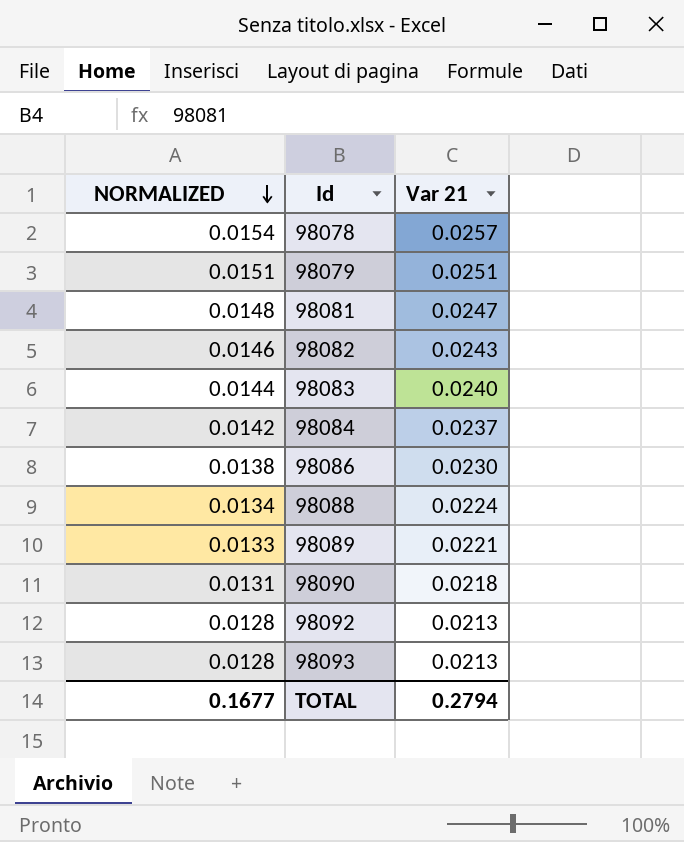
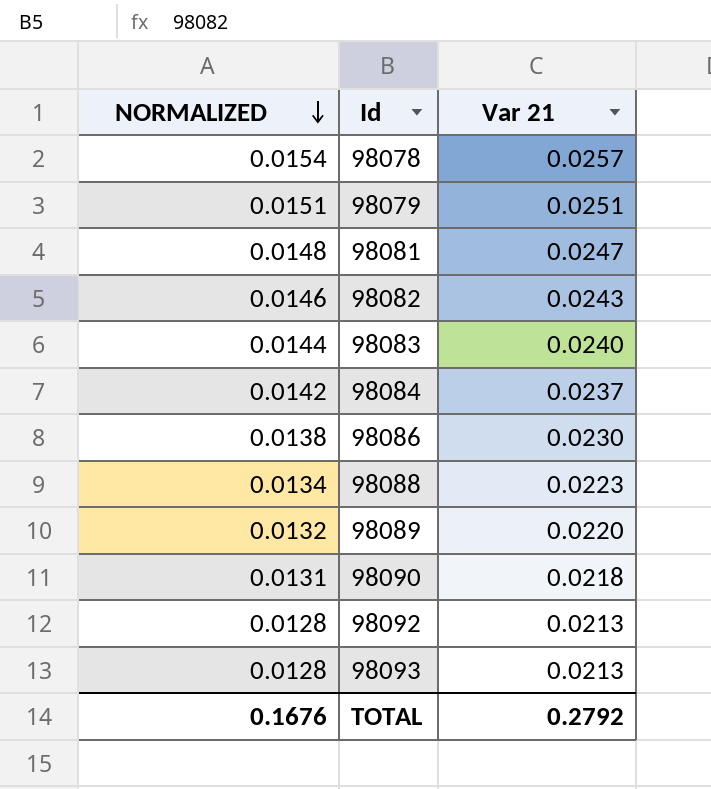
98088 | Var 21: 0.0224 -> 0.0223
98089 | NORMALIZED: 0.0133 -> 0.0132
98089 | Var 21: 0.0221 -> 0.0220
TOTAL | NORMALIZED: 0.1677 -> 0.1676
TOTAL | Var 21: 0.2794 -> 0.2792

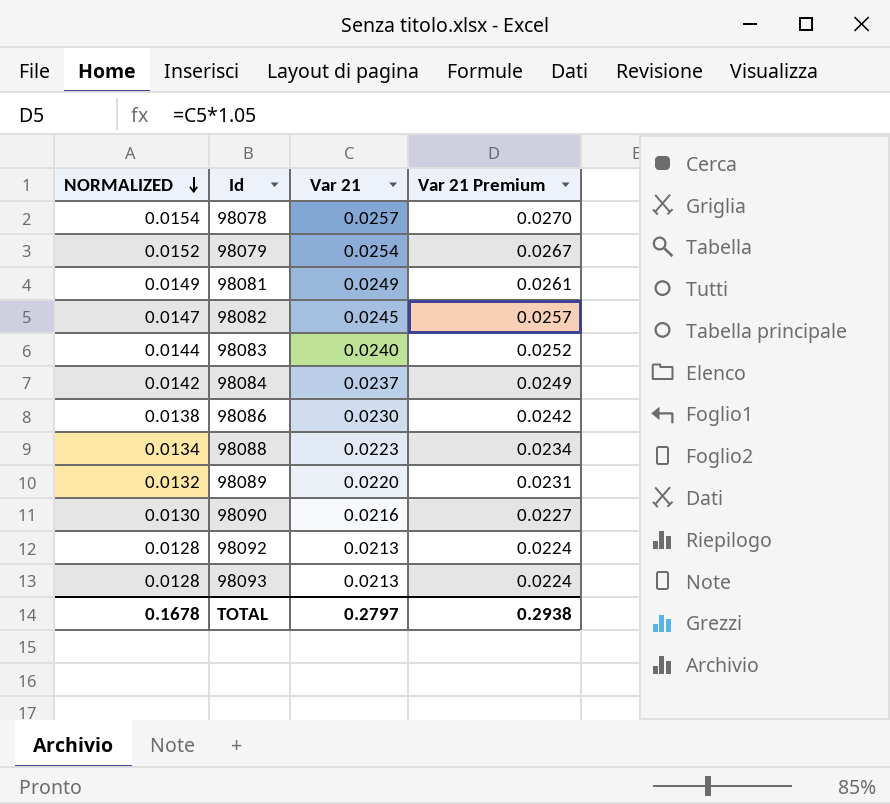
column Var 21 Premium | formula: none -> [Var 21] * 1.05
98079 | NORMALIZED: 0.0151 -> 0.0152
98079 | Var 21: 0.0251 -> 0.0254
98081 | NORMALIZED: 0.0148 -> 0.0149
98081 | Var 21: 0.0247 -> 0.0249
98082 | NORMALIZED: 0.0146 -> 0.0147
98082 | Var 21: 0.0243 -> 0.0245
98090 | NORMALIZED: 0.0131 -> 0.0130
98090 | Var 21: 0.0218 -> 0.0216
TOTAL | NORMALIZED: 0.1676 -> 0.1678
TOTAL | Var 21: 0.2792 -> 0.2797

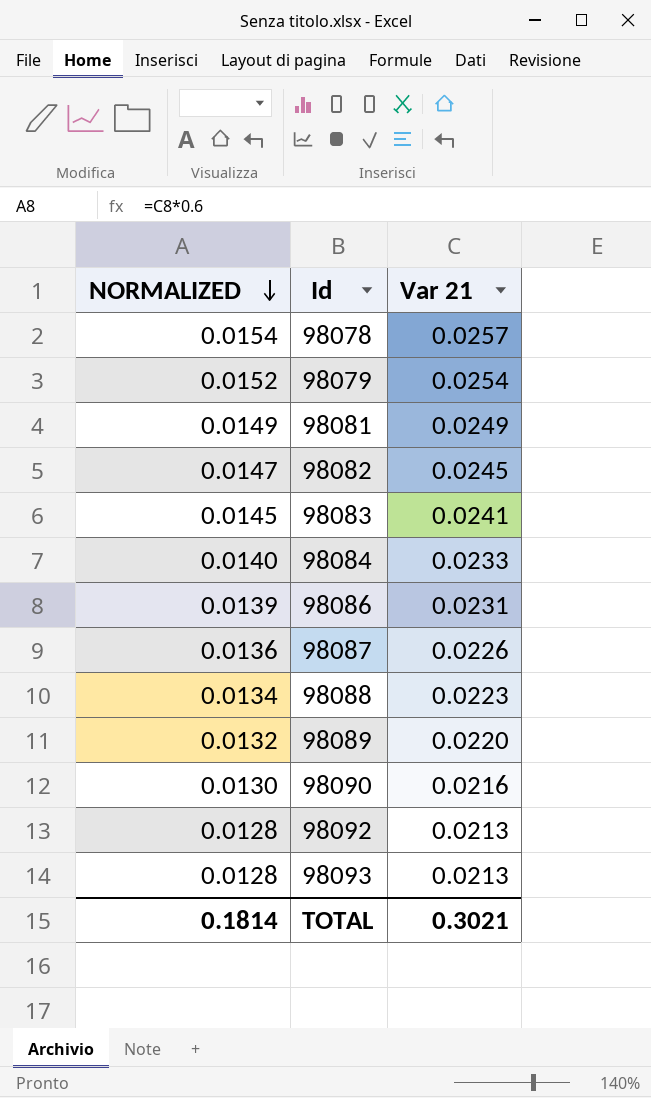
column Var 21 Premium | formula: [Var 21] * 1.05 -> none
98083 | NORMALIZED: 0.0144 -> 0.0145
98083 | Var 21: 0.0240 -> 0.0241
98084 | NORMALIZED: 0.0142 -> 0.0140
98084 | Var 21: 0.0237 -> 0.0233
98086 | NORMALIZED: 0.0138 -> 0.0139
98086 | Var 21: 0.0230 -> 0.0231
row 98087: none -> 0.0136 | 0.0226
TOTAL | NORMALIZED: 0.1678 -> 0.1814
TOTAL | Var 21: 0.2797 -> 0.3021

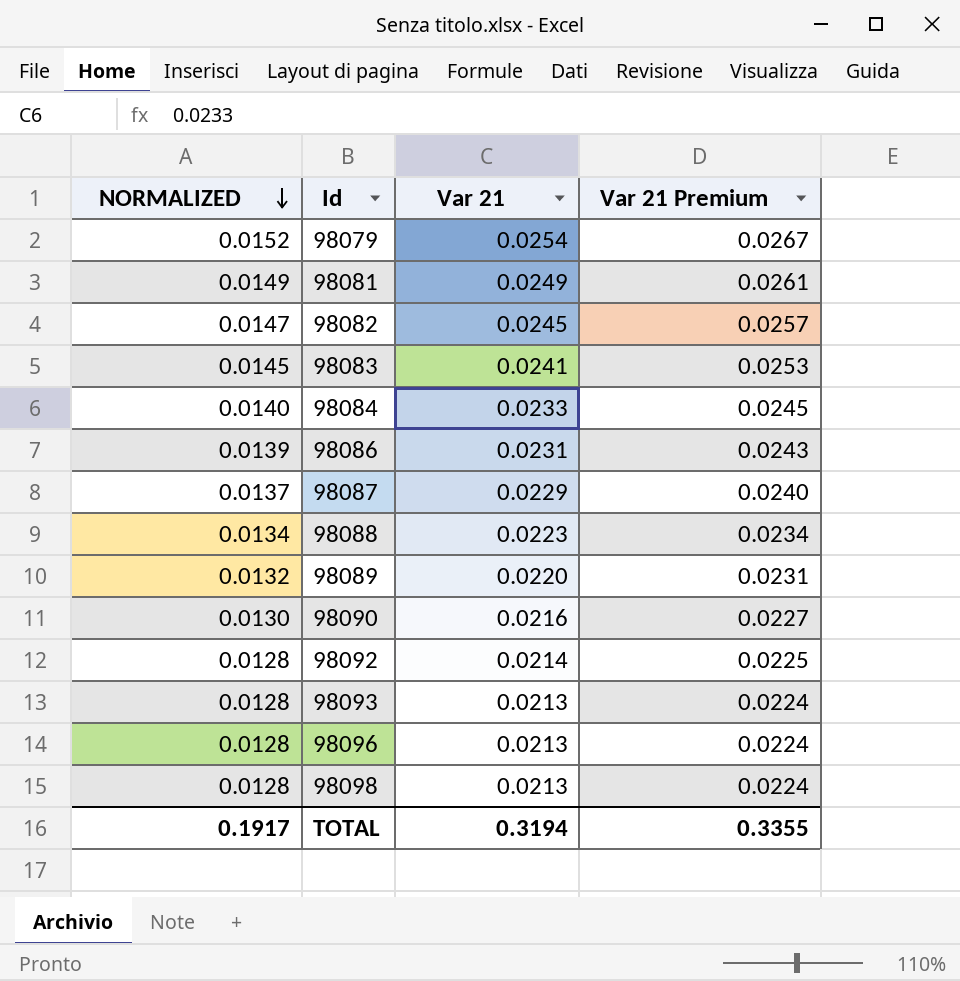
column Var 21 Premium | formula: none -> [Var 21] * 1.05
row 98078: 0.0154 | 0.0257 -> none
98087 | NORMALIZED: 0.0136 -> 0.0137
98087 | Var 21: 0.0226 -> 0.0229
98092 | Var 21: 0.0213 -> 0.0214
row 98096: none -> 0.0128 | 0.0213 | 0.0224
row 98098: none -> 0.0128 | 0.0213 | 0.0224
TOTAL | NORMALIZED: 0.1814 -> 0.1917
TOTAL | Var 21: 0.3021 -> 0.3194

